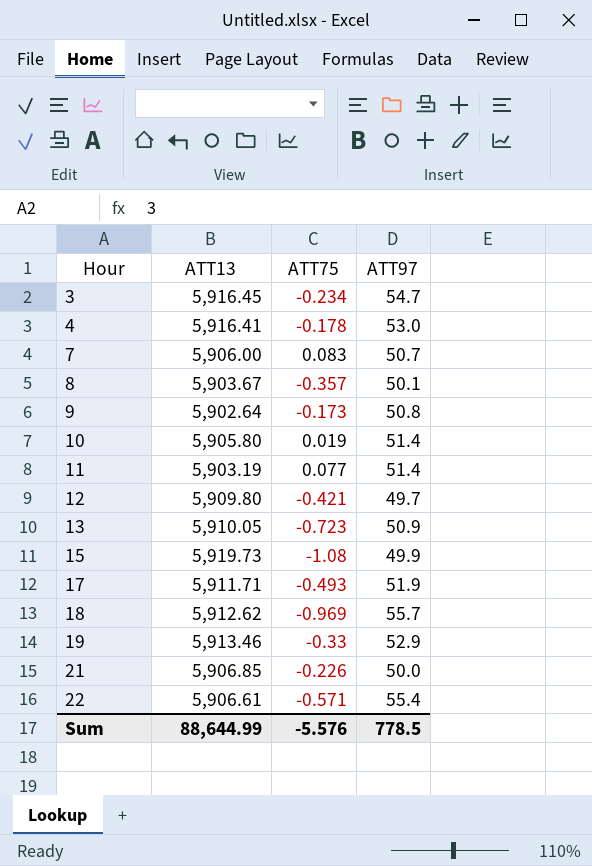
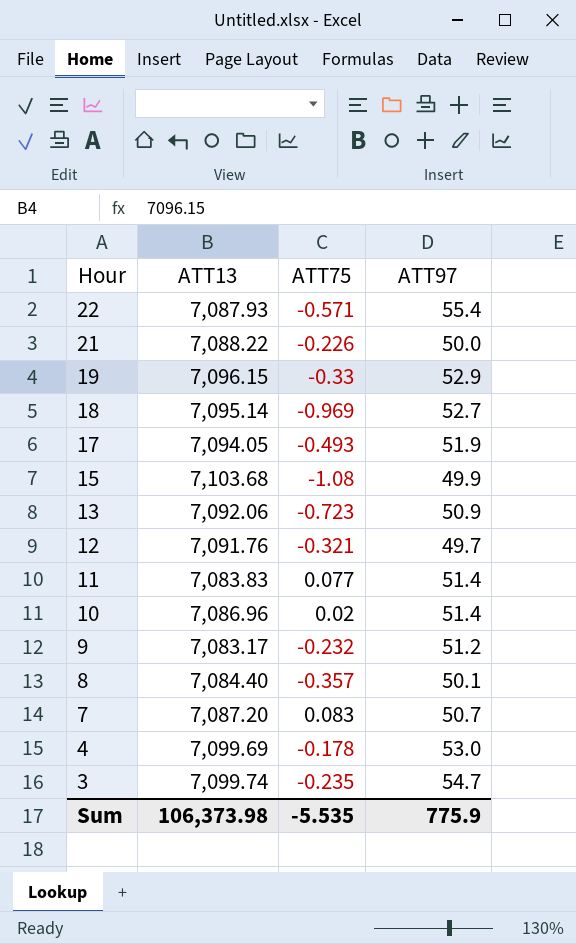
row order: Hour ascending -> Hour descending
22 | ATT13: 5,906.61 -> 7,087.93
21 | ATT13: 5,906.85 -> 7,088.22
19 | ATT13: 5,913.46 -> 7,096.15
18 | ATT13: 5,912.62 -> 7,095.14
18 | ATT97: 55.7 -> 52.7
17 | ATT13: 5,911.71 -> 7,094.05
15 | ATT13: 5,919.73 -> 7,103.68
13 | ATT13: 5,910.05 -> 7,092.06
12 | ATT13: 5,909.80 -> 7,091.76
12 | ATT75: -0.421 -> -0.321
11 | ATT13: 5,903.19 -> 7,083.83
10 | ATT13: 5,905.80 -> 7,086.96
10 | ATT75: 0.019 -> 0.02
9 | ATT13: 5,902.64 -> 7,083.17
9 | ATT75: -0.173 -> -0.232
9 | ATT97: 50.8 -> 51.2
8 | ATT13: 5,903.67 -> 7,084.40
7 | ATT13: 5,906.00 -> 7,087.20
4 | ATT13: 5,916.41 -> 7,099.69
3 | ATT13: 5,916.45 -> 7,099.74
3 | ATT75: -0.234 -> -0.235
Sum | ATT13: 88,644.99 -> 106,373.98
Sum | ATT75: -5.576 -> -5.535
Sum | ATT97: 778.5 -> 775.9

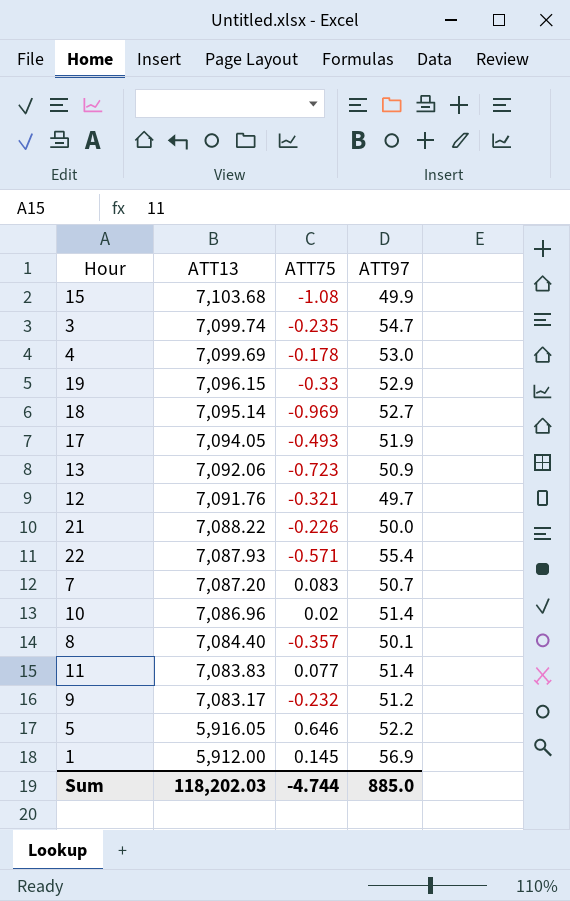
row order: Hour descending -> ATT13 descending
row 5: none -> 5,916.05 | 0.646 | 52.2
row 1: none -> 5,912.00 | 0.145 | 56.9
Sum | ATT13: 106,373.98 -> 118,202.03
Sum | ATT75: -5.535 -> -4.744
Sum | ATT97: 775.9 -> 885.0

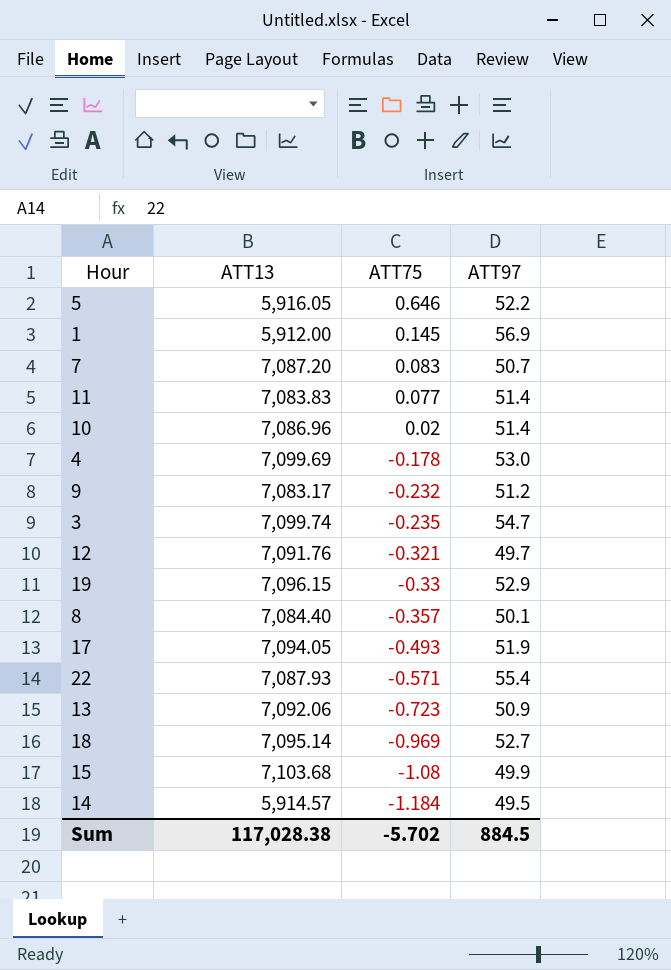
row order: ATT13 descending -> ATT75 descending
row 21: 7,088.22 | -0.226 | 50.0 -> none
row 14: none -> 5,914.57 | -1.184 | 49.5
Sum | ATT13: 118,202.03 -> 117,028.38
Sum | ATT75: -4.744 -> -5.702
Sum | ATT97: 885.0 -> 884.5

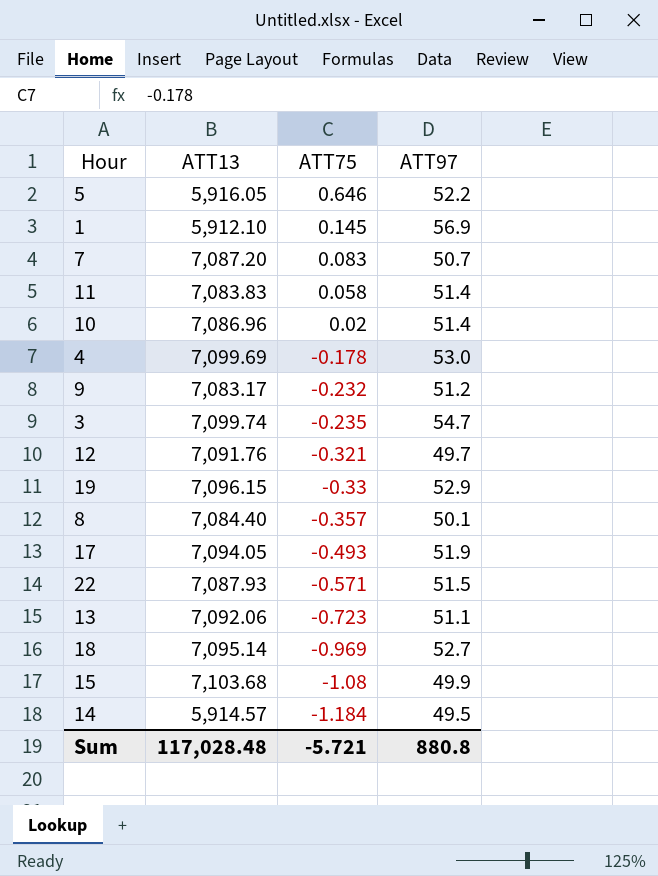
1 | ATT13: 5,912.00 -> 5,912.10
11 | ATT75: 0.077 -> 0.058
22 | ATT97: 55.4 -> 51.5
13 | ATT97: 50.9 -> 51.1
Sum | ATT13: 117,028.38 -> 117,028.48
Sum | ATT75: -5.702 -> -5.721
Sum | ATT97: 884.5 -> 880.8

